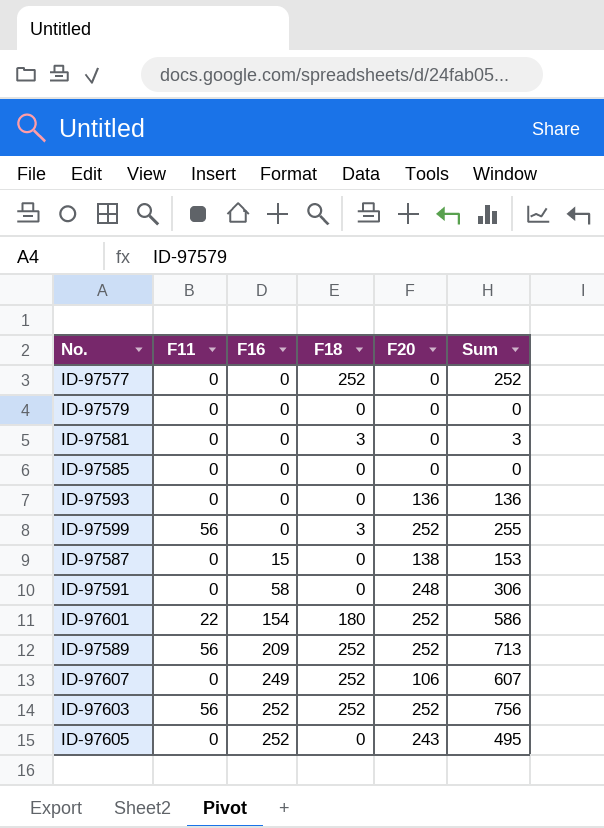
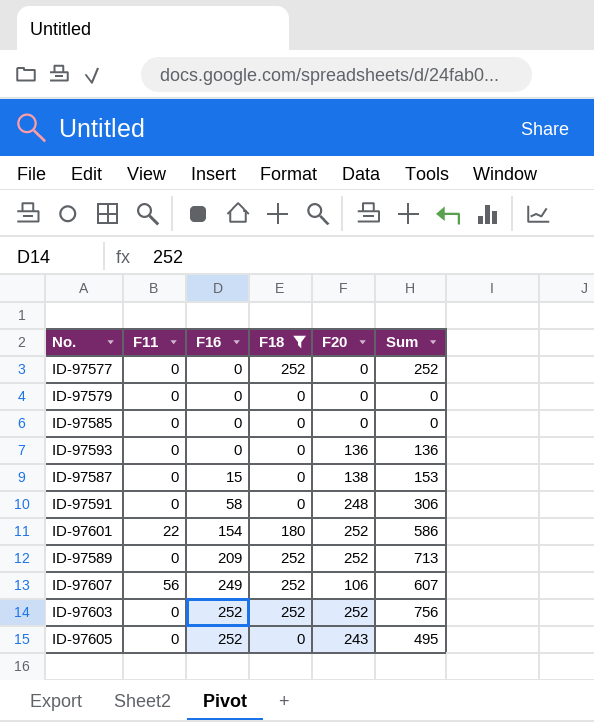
filter: none -> F18 != 3
ID-97589 | F11: 56 -> 0
ID-97607 | F11: 0 -> 56
ID-97603 | F11: 56 -> 0

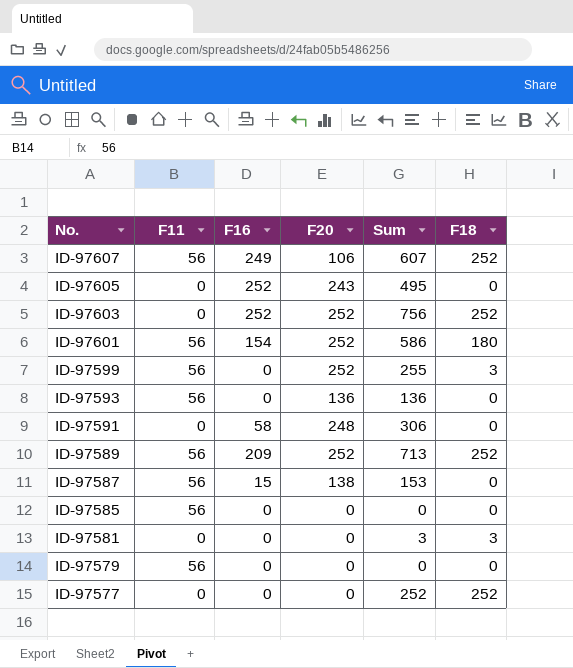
filter: F18 != 3 -> none
row order: F16 ascending -> No. descending
column F18 | position: 4 -> 6
ID-97601 | F11: 22 -> 56
ID-97593 | F11: 0 -> 56
ID-97589 | F11: 0 -> 56
ID-97587 | F11: 0 -> 56
ID-97585 | F11: 0 -> 56
ID-97579 | F11: 0 -> 56

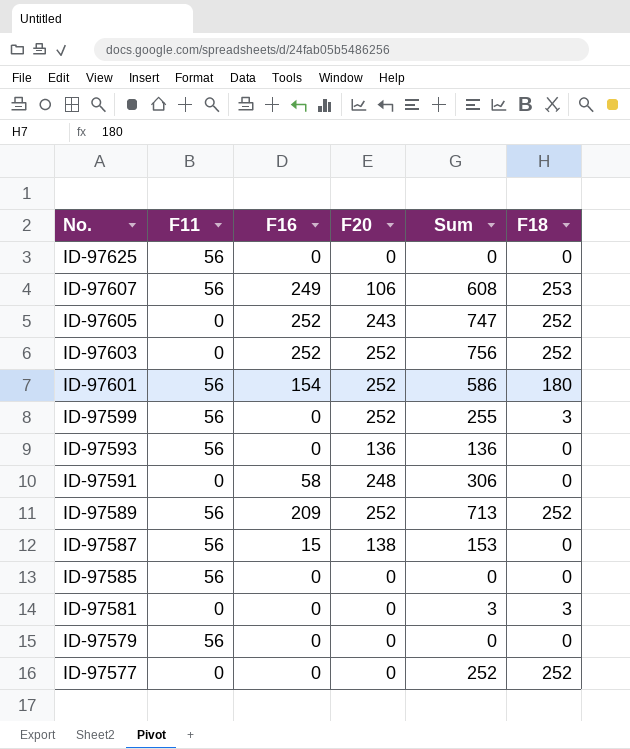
row ID-97625: none -> 56 | 0 | 0 | 0 | 0
ID-97607 | Sum: 607 -> 608
ID-97607 | F18: 252 -> 253
ID-97605 | Sum: 495 -> 747
ID-97605 | F18: 0 -> 252

